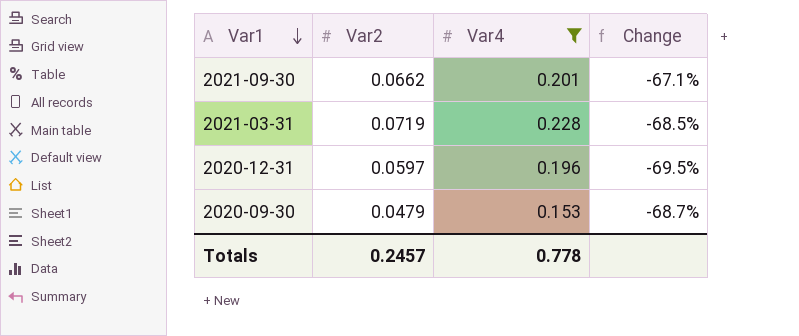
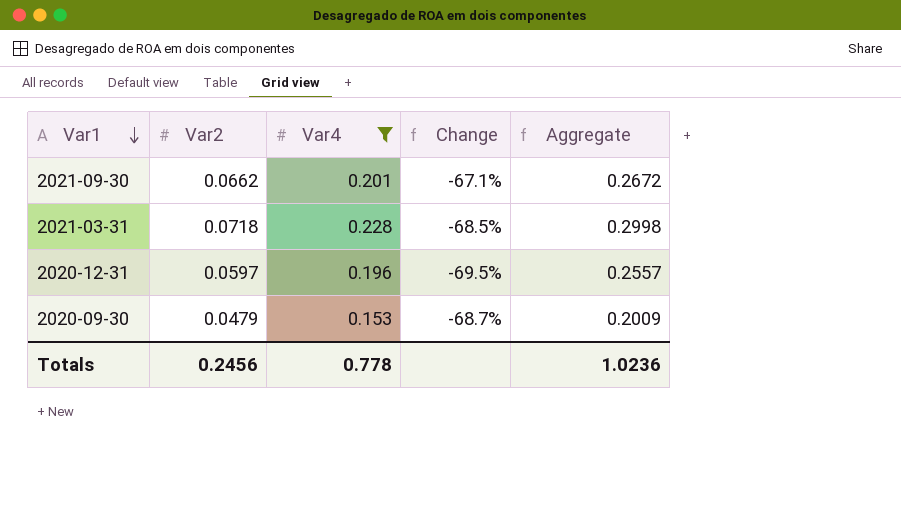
column Aggregate | formula: none -> [Var2] + [Var4]
2021-03-31 | Var2: 0.0719 -> 0.0718
Totals | Var2: 0.2457 -> 0.2456

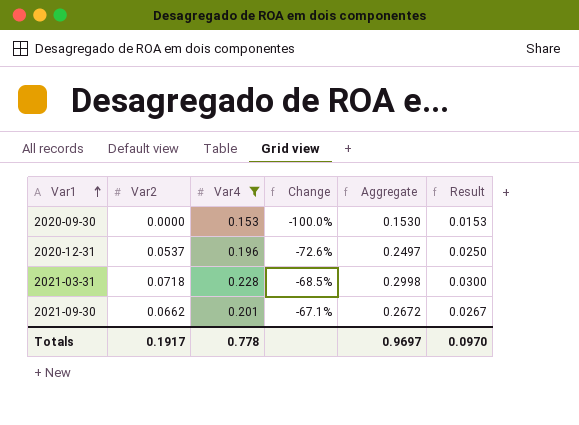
row order: Var1 descending -> Var1 ascending
column Result | formula: none -> [Aggregate] * 0.1
2020-09-30 | Var2: 0.0479 -> 0.0000
2020-09-30 | Change: -68.7% -> -100.0%
2020-09-30 | Aggregate: 0.2009 -> 0.1530
2020-12-31 | Var2: 0.0597 -> 0.0537
2020-12-31 | Change: -69.5% -> -72.6%
2020-12-31 | Aggregate: 0.2557 -> 0.2497
Totals | Var2: 0.2456 -> 0.1917
Totals | Aggregate: 1.0236 -> 0.9697

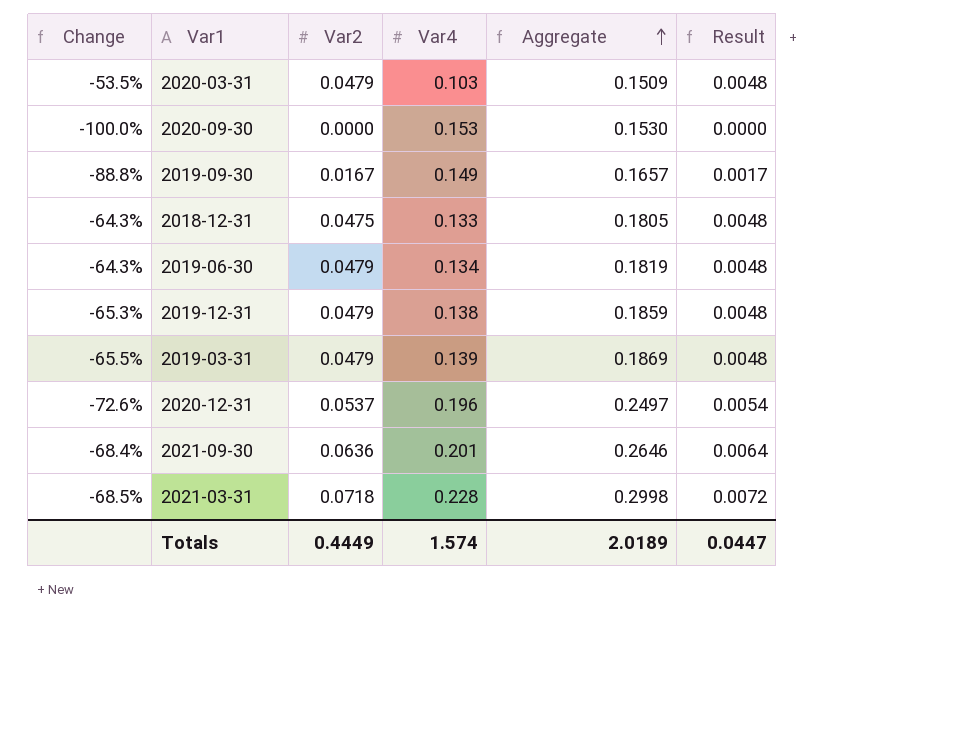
filter: Var4 >= 0.153 -> none
row order: Var1 ascending -> Aggregate ascending
column Change | position: 4 -> 1
column Result | formula: [Aggregate] * 0.1 -> [Var2] * 0.1
2021-09-30 | Change: -67.1% -> -68.4%
2021-09-30 | Var2: 0.0662 -> 0.0636
2021-09-30 | Aggregate: 0.2672 -> 0.2646
Totals | Var2: 0.1917 -> 0.4449
Totals | Var4: 0.778 -> 1.574
Totals | Aggregate: 0.9697 -> 2.0189
Totals | Result: 0.0970 -> 0.0447

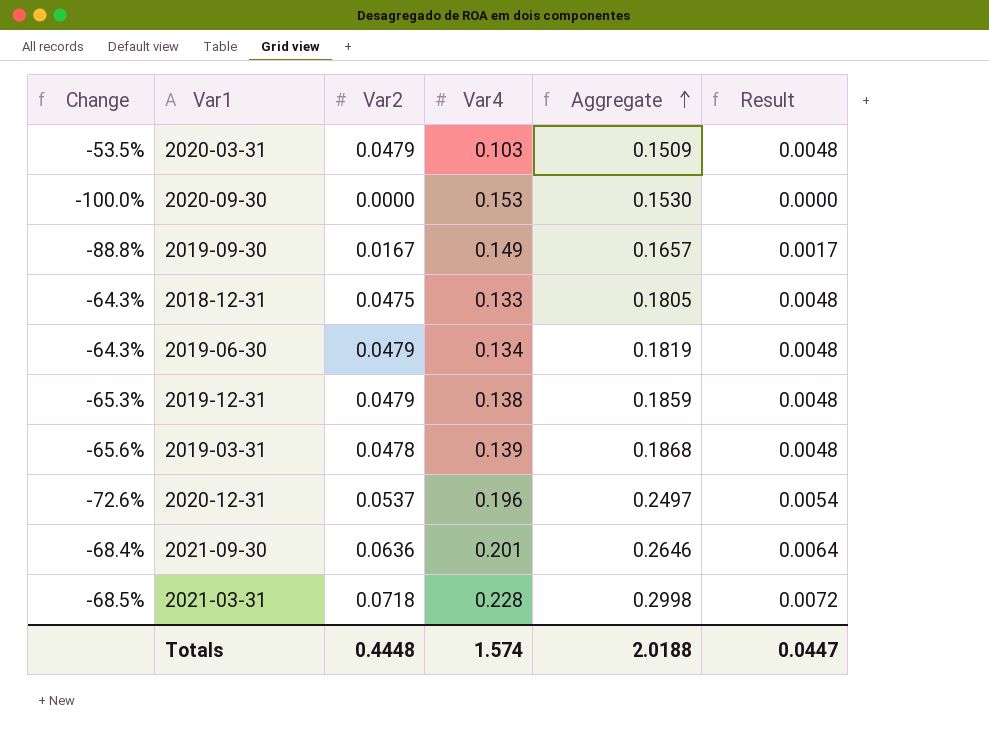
2019-03-31 | Change: -65.5% -> -65.6%
2019-03-31 | Var2: 0.0479 -> 0.0478
2019-03-31 | Aggregate: 0.1869 -> 0.1868
Totals | Var2: 0.4449 -> 0.4448
Totals | Aggregate: 2.0189 -> 2.0188

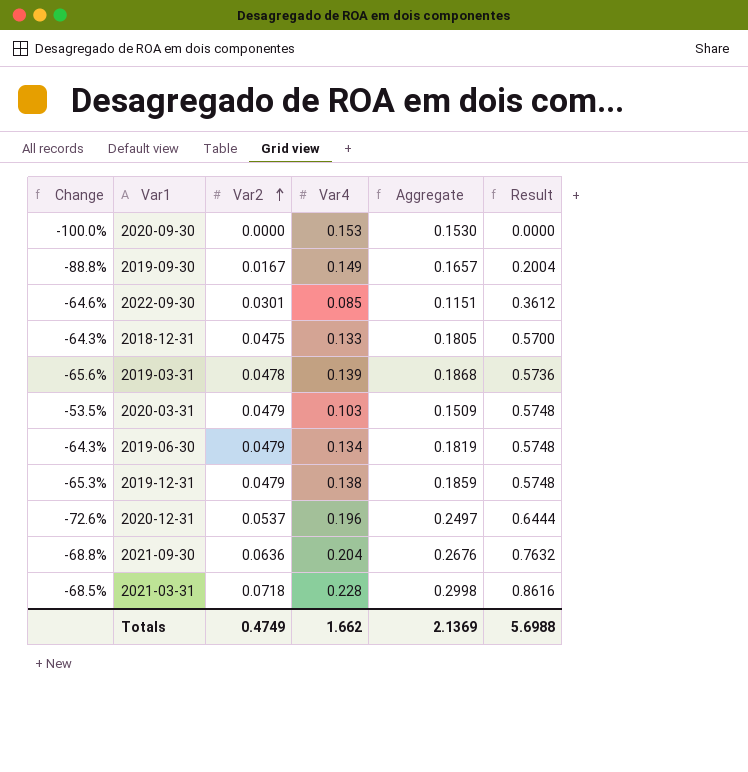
row order: Aggregate ascending -> Var2 ascending
column Result | formula: [Var2] * 0.1 -> [Var2] * 12
row 2022-09-30: none -> -64.6% | 0.0301 | 0.085 | 0.1151 | 0.3612
2021-09-30 | Change: -68.4% -> -68.8%
2021-09-30 | Var4: 0.201 -> 0.204
2021-09-30 | Aggregate: 0.2646 -> 0.2676
Totals | Var2: 0.4448 -> 0.4749
Totals | Var4: 1.574 -> 1.662
Totals | Aggregate: 2.0188 -> 2.1369
Totals | Result: 0.0447 -> 5.6988

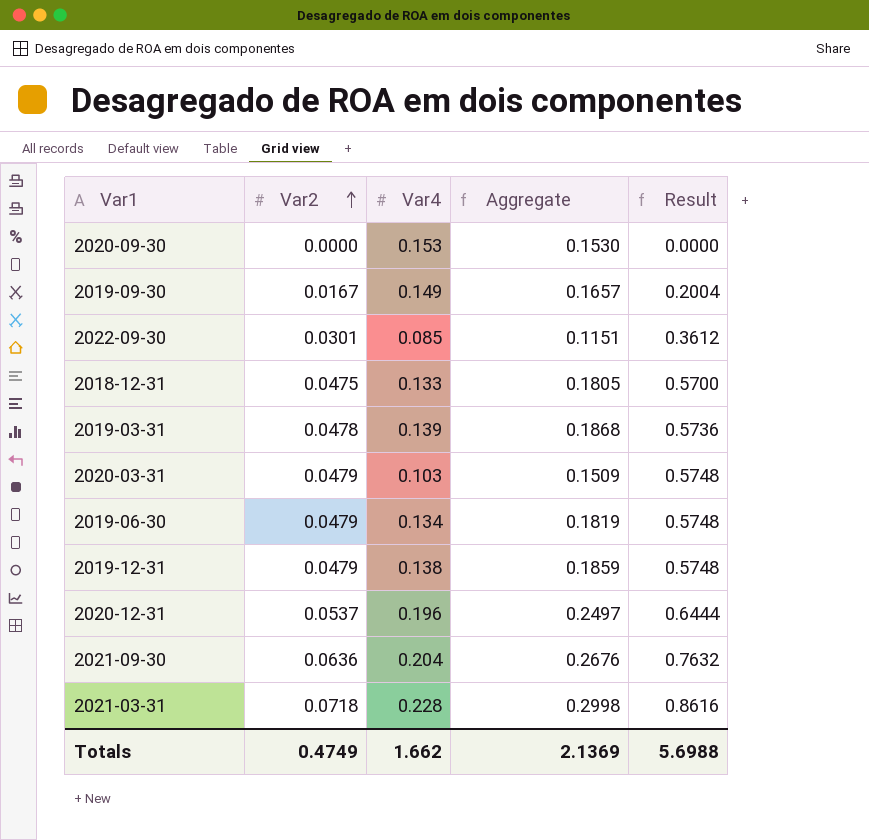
column Change | formula: ([Var2] - [Var4]) / [Var4] -> none

